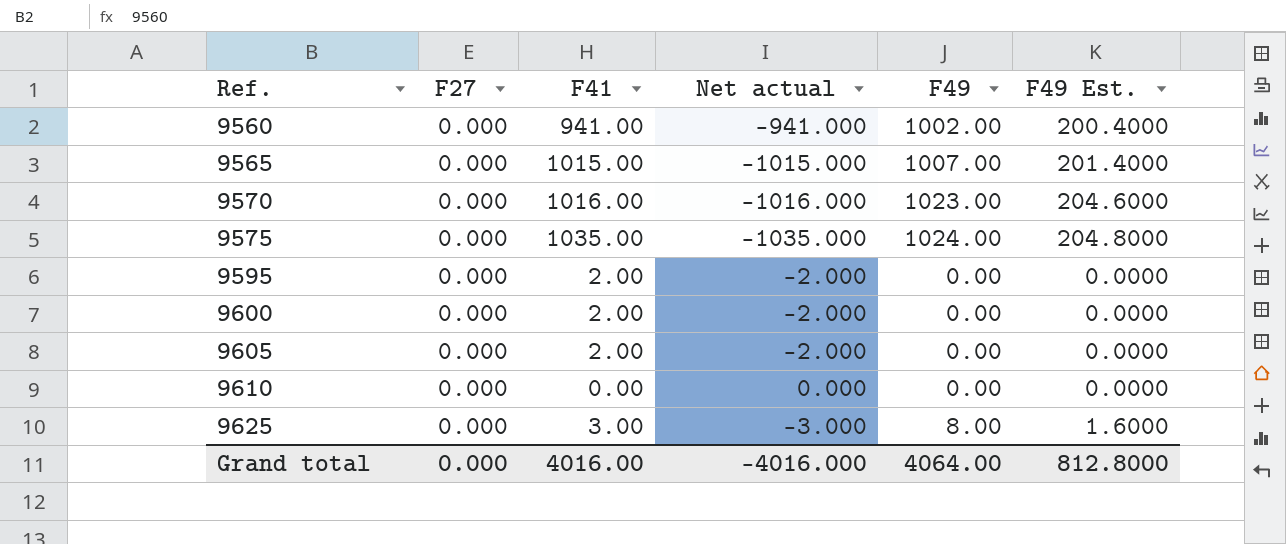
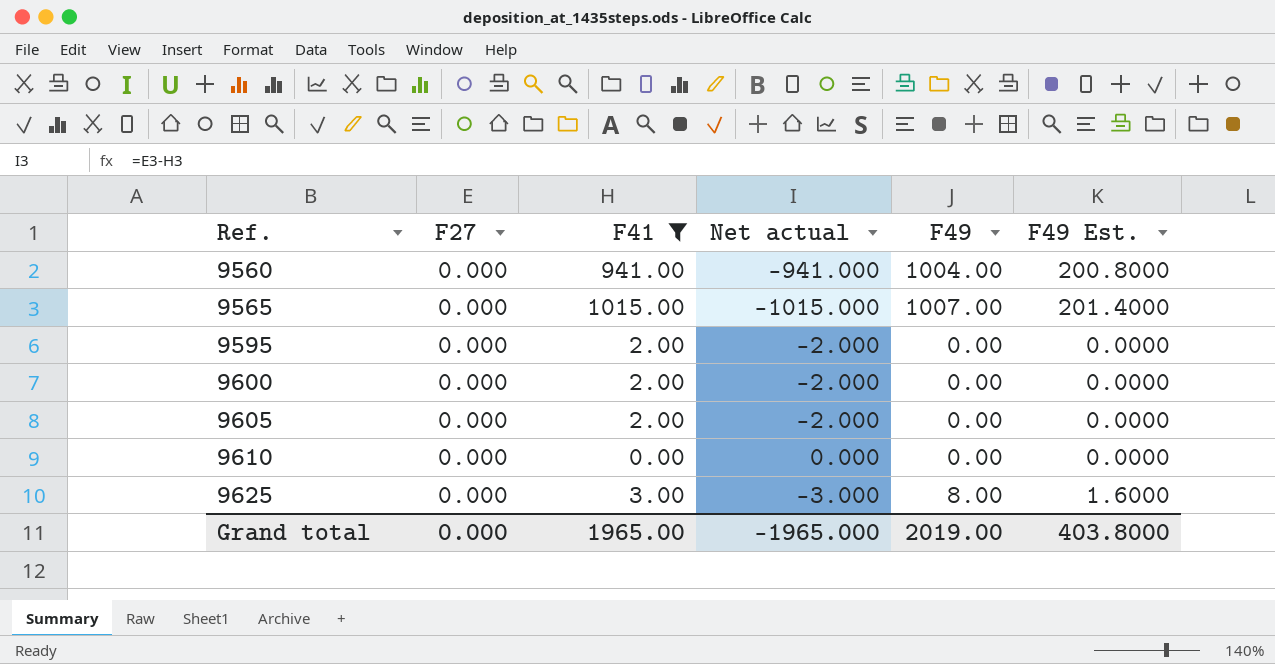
filter: none -> F41 <= 1015.00
9560 | F49: 1002.00 -> 1004.00
9560 | F49 Est.: 200.4000 -> 200.8000
Grand total | F41: 4016.00 -> 1965.00
Grand total | Net actual: -4016.000 -> -1965.000
Grand total | F49: 4064.00 -> 2019.00
Grand total | F49 Est.: 812.8000 -> 403.8000

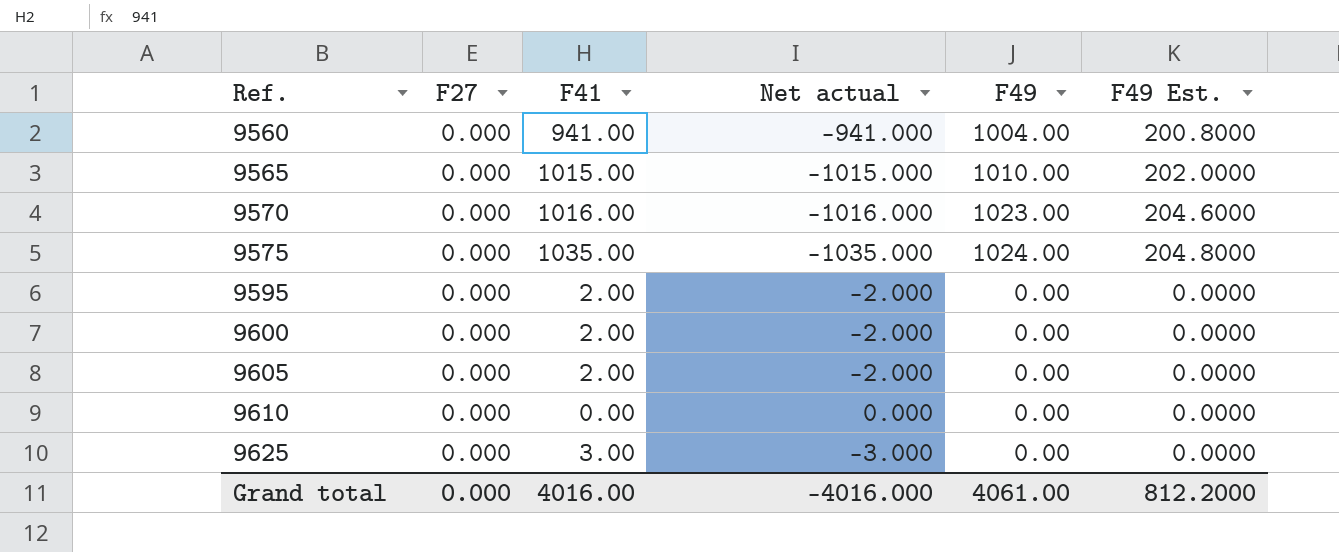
filter: F41 <= 1015.00 -> none
9565 | F49: 1007.00 -> 1010.00
9565 | F49 Est.: 201.4000 -> 202.0000
9625 | F49: 8.00 -> 0.00
9625 | F49 Est.: 1.6000 -> 0.0000
Grand total | F41: 1965.00 -> 4016.00
Grand total | Net actual: -1965.000 -> -4016.000
Grand total | F49: 2019.00 -> 4061.00
Grand total | F49 Est.: 403.8000 -> 812.2000

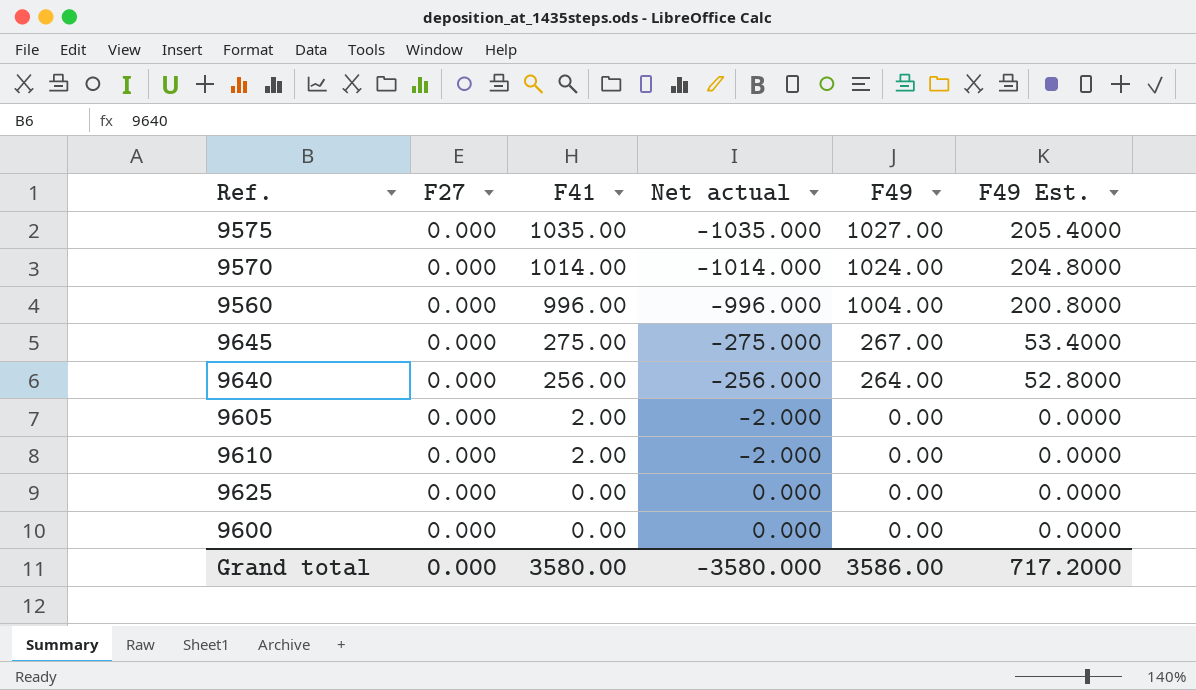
row order: Ref. ascending -> F41 descending
row 9565: 0.000 | 1015.00 | -1015.000 | 1010.00 | 202.0000 -> none
row 9595: 0.000 | 2.00 | -2.000 | 0.00 | 0.0000 -> none
9575 | F49: 1024.00 -> 1027.00
9575 | F49 Est.: 204.8000 -> 205.4000
9570 | F41: 1016.00 -> 1014.00
9570 | Net actual: -1016.000 -> -1014.000
9570 | F49: 1023.00 -> 1024.00
9570 | F49 Est.: 204.6000 -> 204.8000
9560 | F41: 941.00 -> 996.00
9560 | Net actual: -941.000 -> -996.000
row 9645: none -> 0.000 | 275.00 | -275.000 | 267.00 | 53.4000
row 9640: none -> 0.000 | 256.00 | -256.000 | 264.00 | 52.8000
9610 | F41: 0.00 -> 2.00
9610 | Net actual: 0.000 -> -2.000
9625 | F41: 3.00 -> 0.00
9625 | Net actual: -3.000 -> 0.000
9600 | F41: 2.00 -> 0.00
9600 | Net actual: -2.000 -> 0.000
Grand total | F41: 4016.00 -> 3580.00
Grand total | Net actual: -4016.000 -> -3580.000
Grand total | F49: 4061.00 -> 3586.00
Grand total | F49 Est.: 812.2000 -> 717.2000

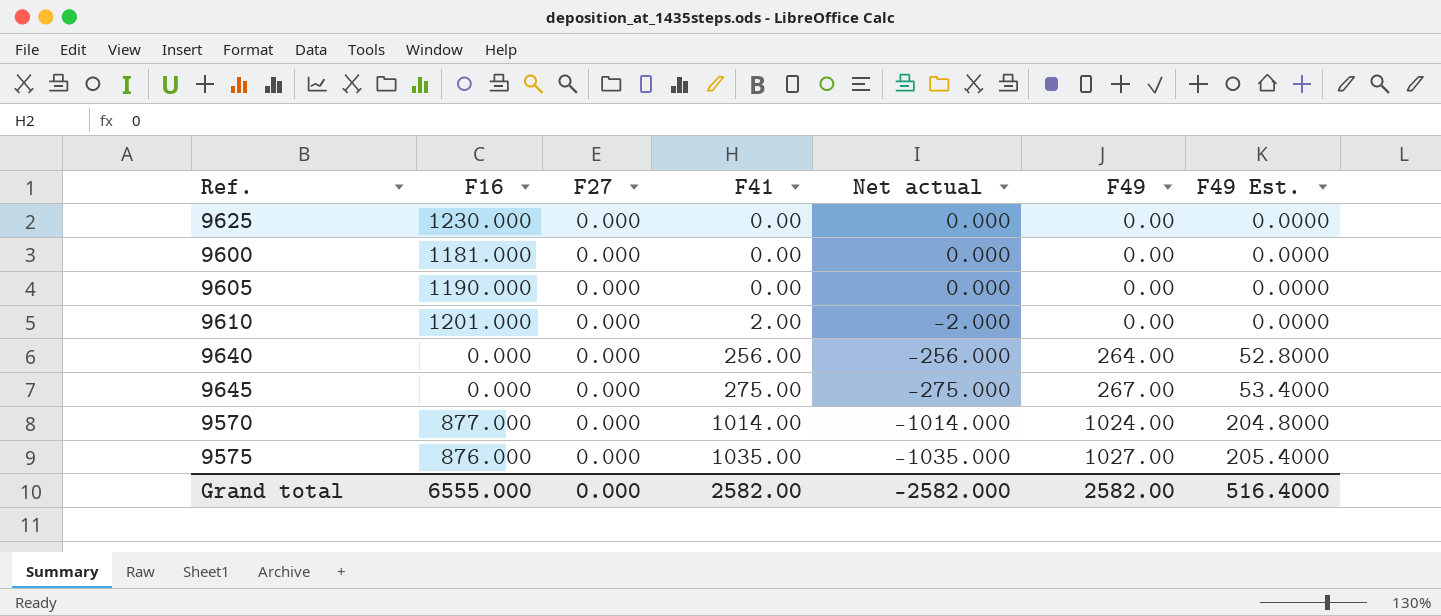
row order: F41 descending -> F41 ascending
column F16 | position: none -> 2
row 9560: 0.000 | 996.00 | -996.000 | 1004.00 | 200.8000 -> none
9605 | F41: 2.00 -> 0.00
9605 | Net actual: -2.000 -> 0.000
Grand total | F41: 3580.00 -> 2582.00
Grand total | Net actual: -3580.000 -> -2582.000
Grand total | F49: 3586.00 -> 2582.00
Grand total | F49 Est.: 717.2000 -> 516.4000

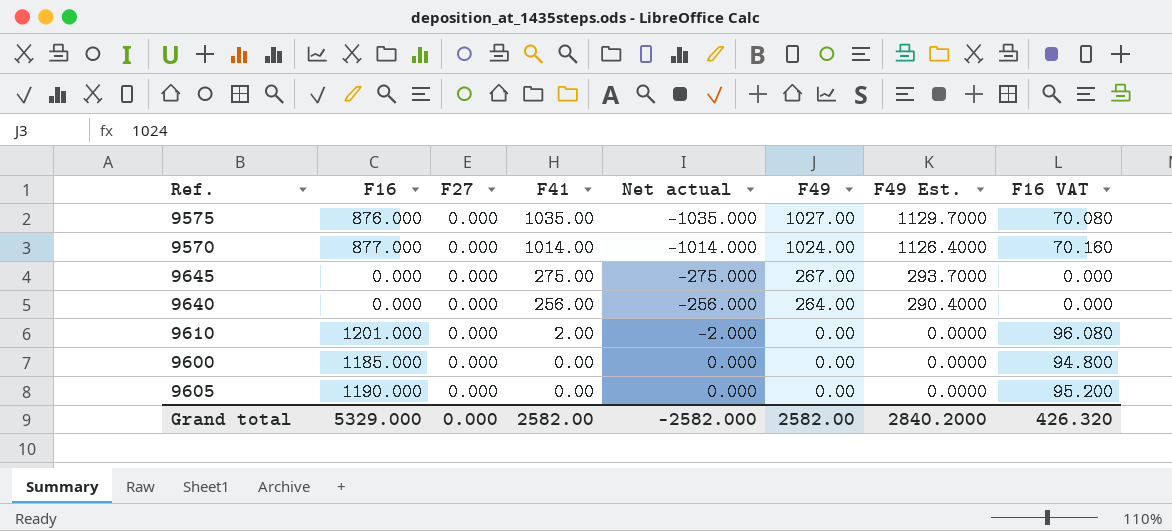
row order: F41 ascending -> F41 descending
column F49 Est. | formula: [F49] * 0.2 -> [F49] * 1.1
column F16 VAT | formula: none -> [F16] * 0.08
row 9625: 1230.000 | 0.000 | 0.00 | 0.000 | 0.00 | 0.0000 -> none
9600 | F16: 1181.000 -> 1185.000
Grand total | F16: 6555.000 -> 5329.000
Grand total | F49 Est.: 516.4000 -> 2840.2000

